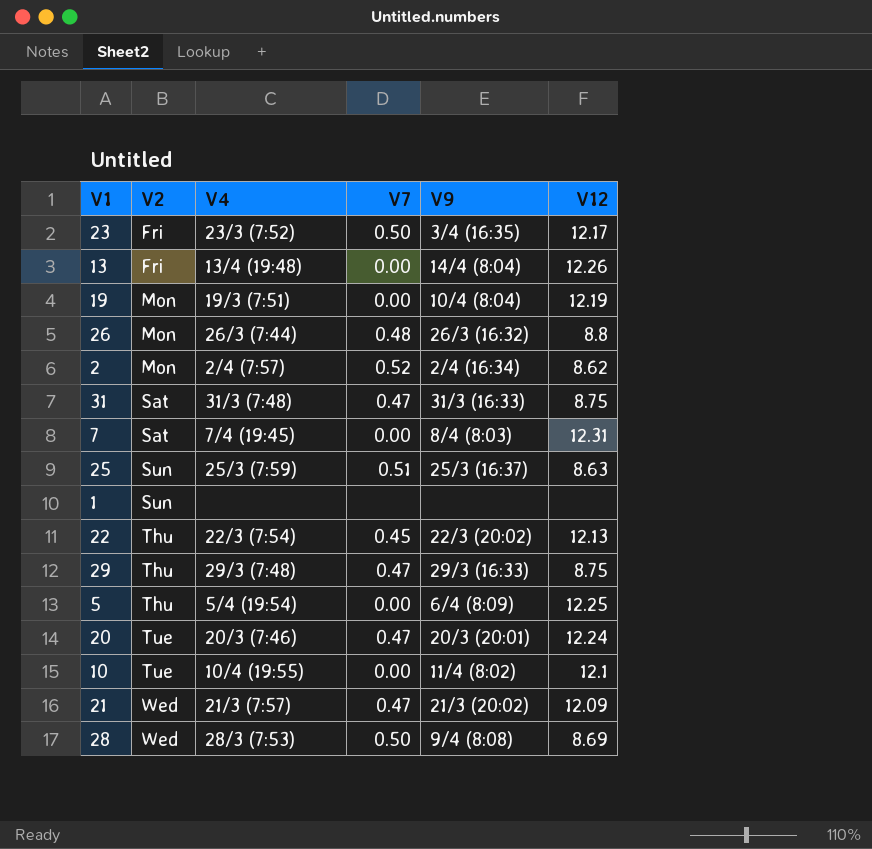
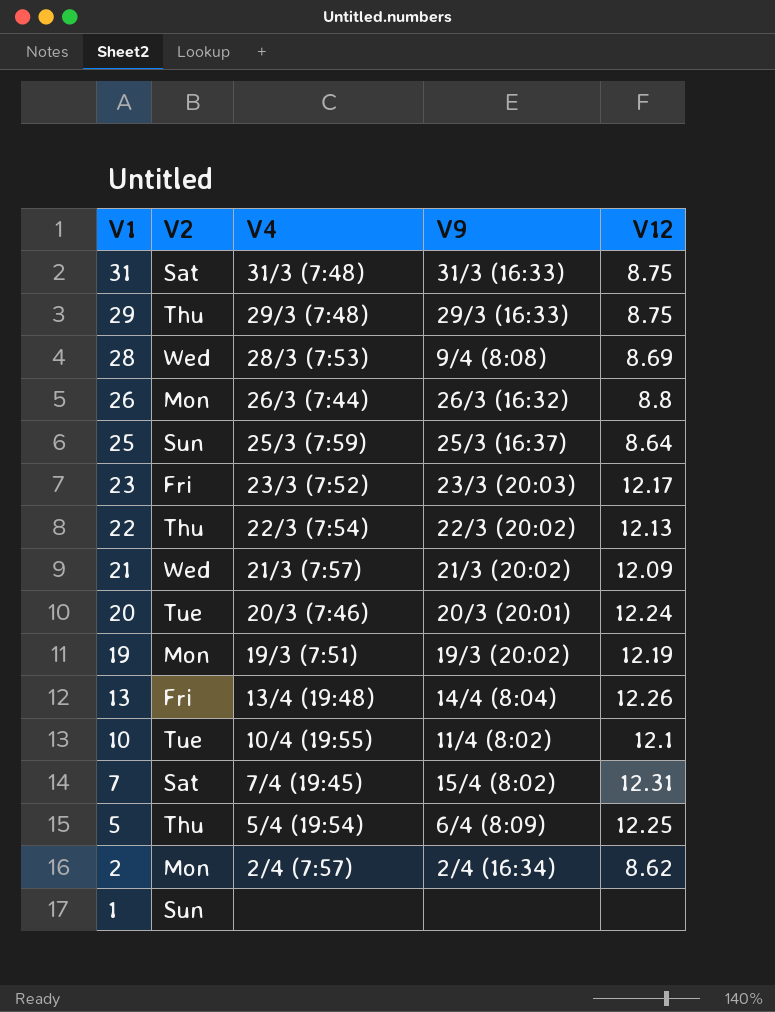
row order: V2 ascending -> V1 descending
column V7 | position: 4 -> none
25 | V12: 8.63 -> 8.64
23 | V9: 3/4 (16:35) -> 23/3 (20:03)
19 | V9: 10/4 (8:04) -> 19/3 (20:02)
7 | V9: 8/4 (8:03) -> 15/4 (8:02)

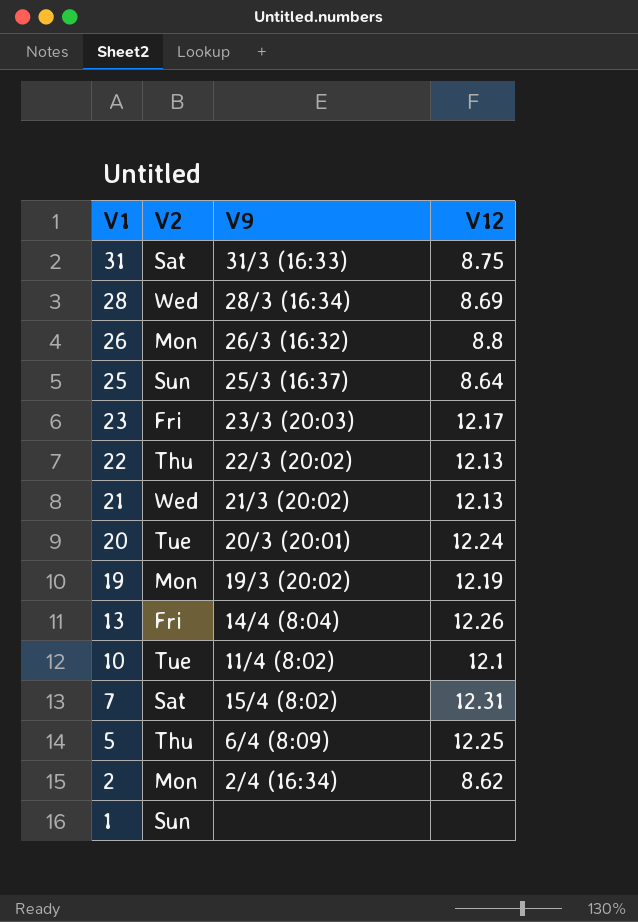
column V4 | position: 3 -> none
row 29: Thu | 29/3 (7:48) | 29/3 (16:33) | 8.75 -> none
28 | V9: 9/4 (8:08) -> 28/3 (16:34)
21 | V12: 12.09 -> 12.13

